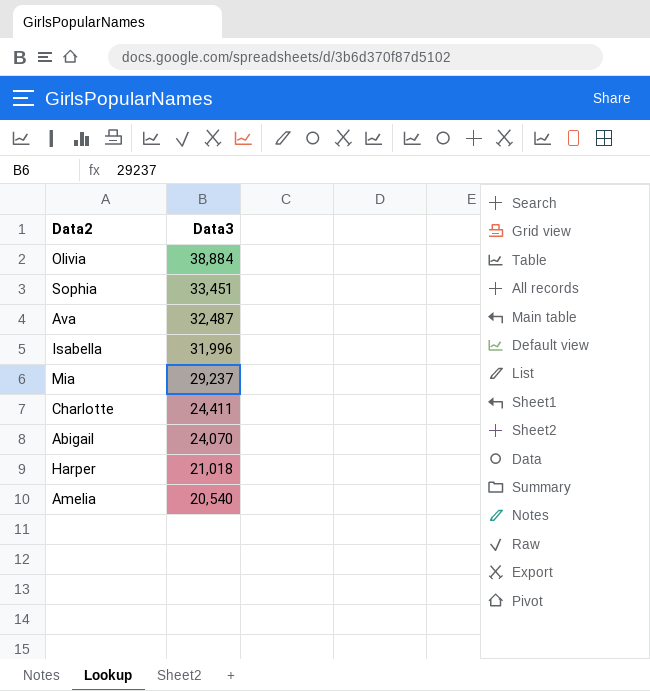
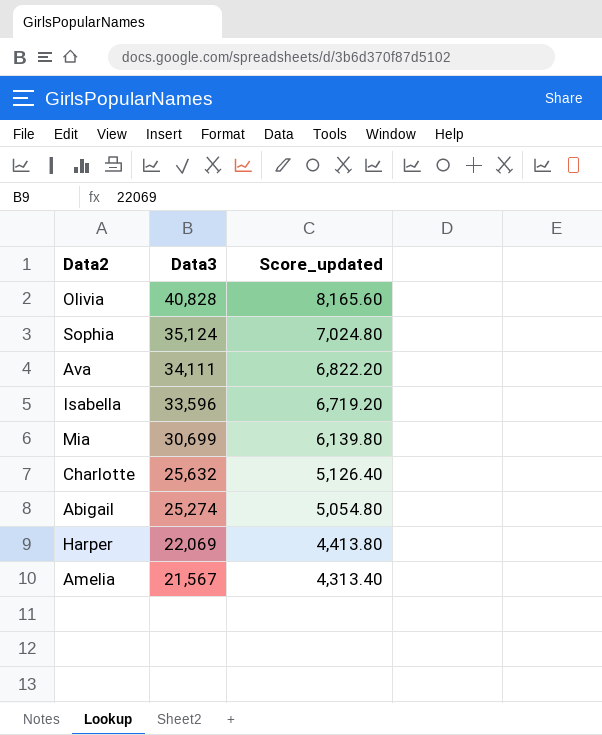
column Score_updated | formula: none -> [Data3] * 0.2
Olivia | Data3: 38,884 -> 40,828
Sophia | Data3: 33,451 -> 35,124
Ava | Data3: 32,487 -> 34,111
Isabella | Data3: 31,996 -> 33,596
Mia | Data3: 29,237 -> 30,699
Charlotte | Data3: 24,411 -> 25,632
Abigail | Data3: 24,070 -> 25,274
Harper | Data3: 21,018 -> 22,069
Amelia | Data3: 20,540 -> 21,567

